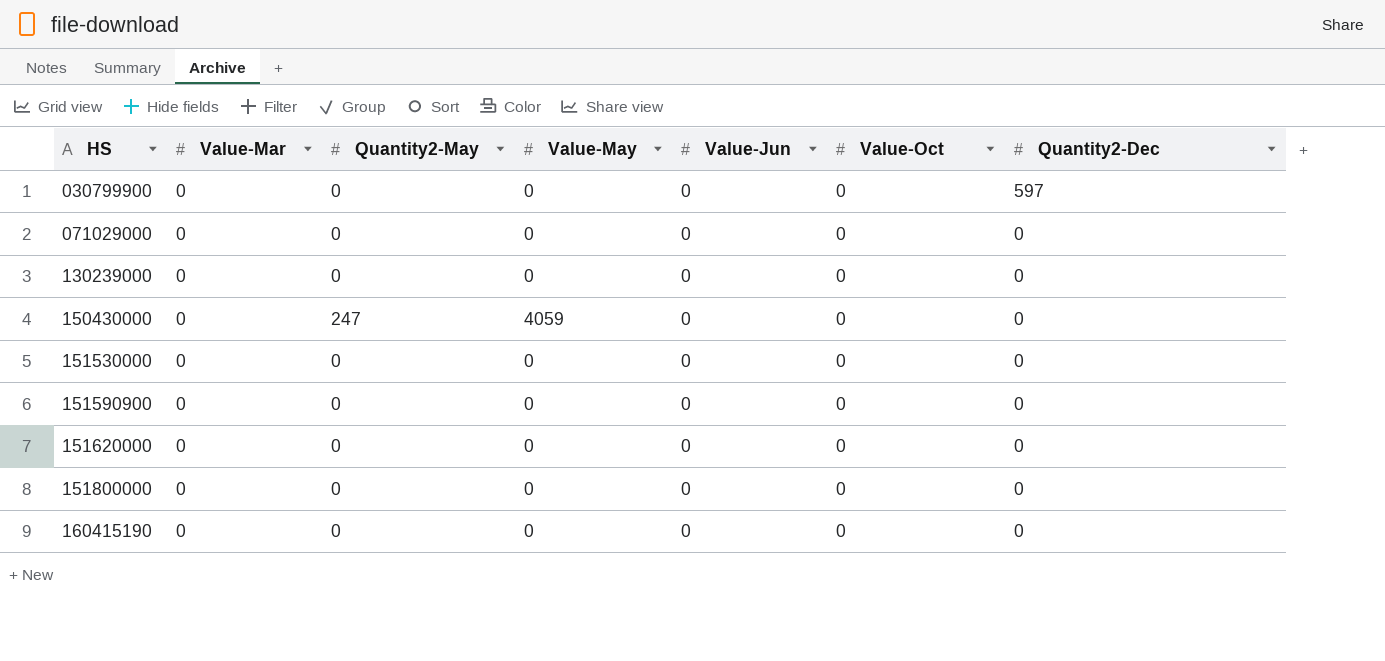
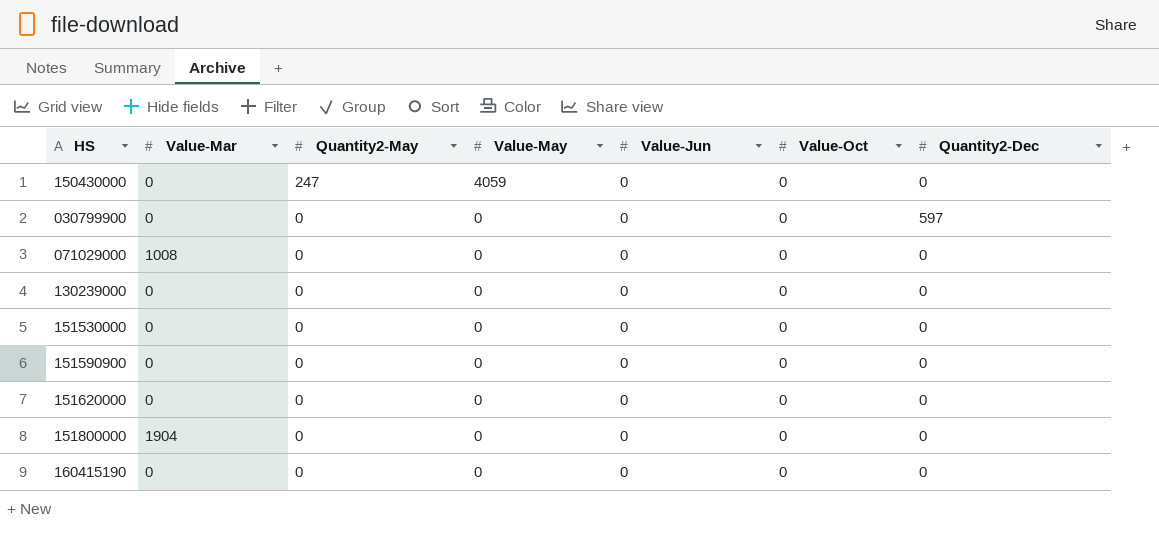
row order: HS ascending -> Quantity2-May descending
071029000 | Value-Mar: 0 -> 1008
151800000 | Value-Mar: 0 -> 1904

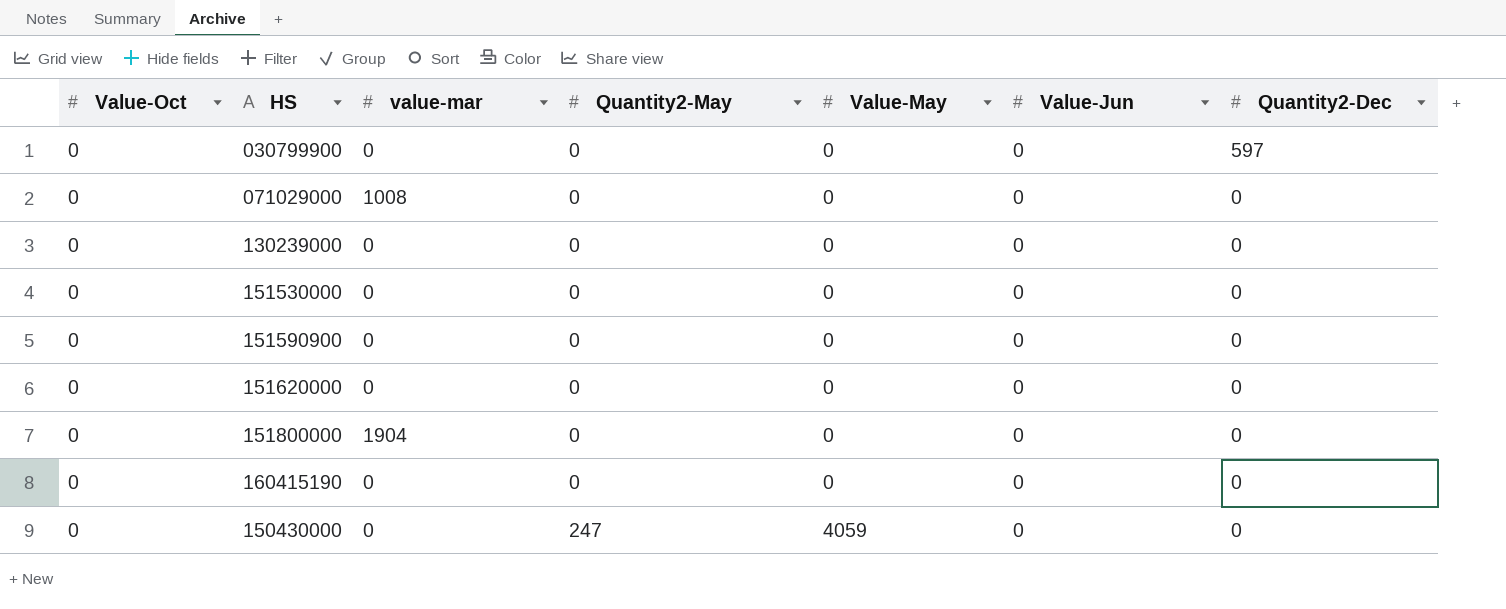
row order: Quantity2-May descending -> Quantity2-May ascending
column Value-Oct | position: 6 -> 1
column name: Value-Mar -> value-mar

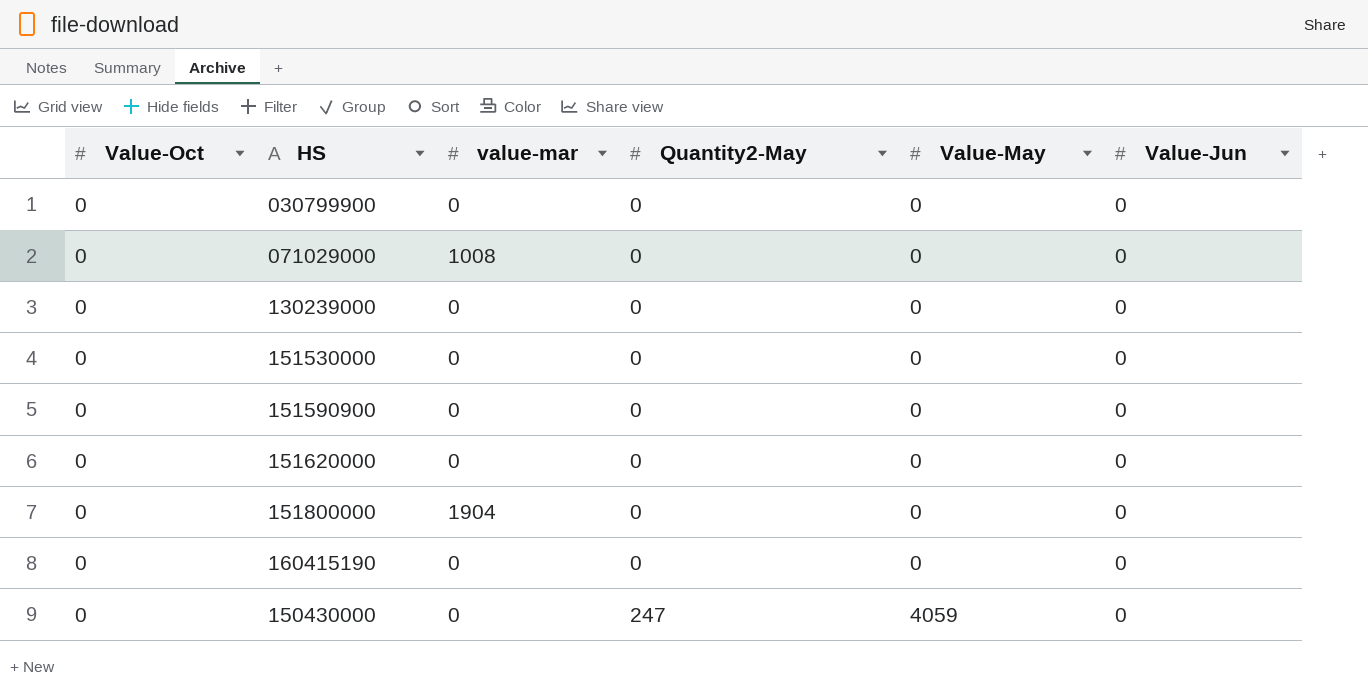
column Quantity2-Dec | position: 7 -> none

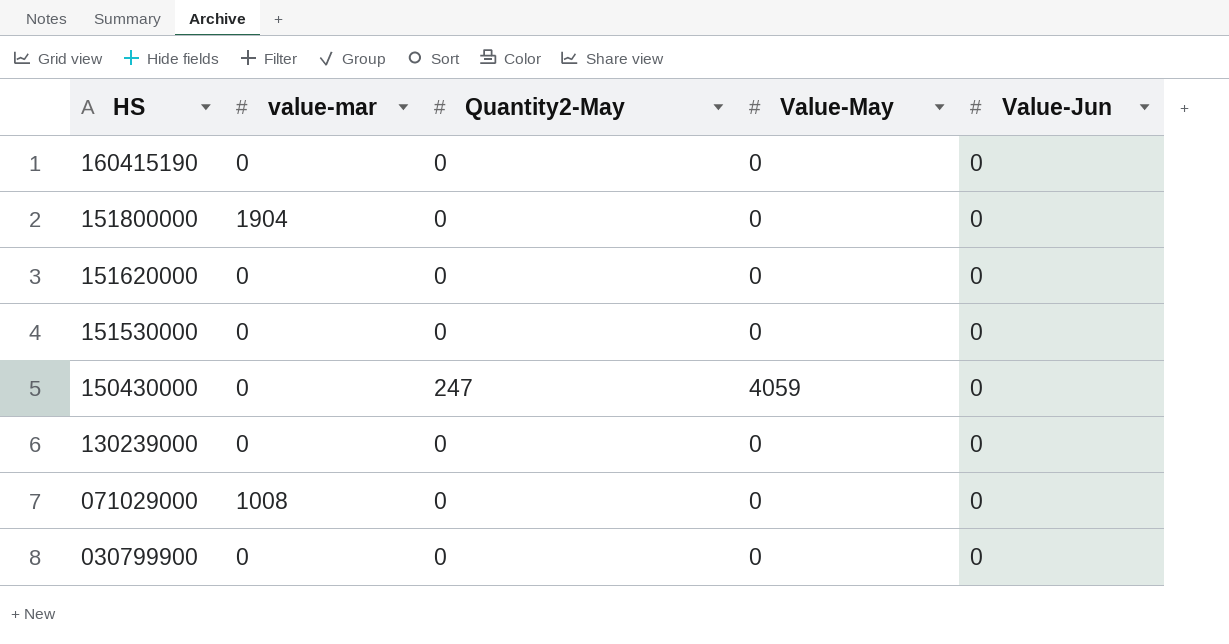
row order: Quantity2-May ascending -> HS descending
column Value-Oct | position: 1 -> none
row 151590900: 0 | 0 | 0 | 0 | 0 -> none

